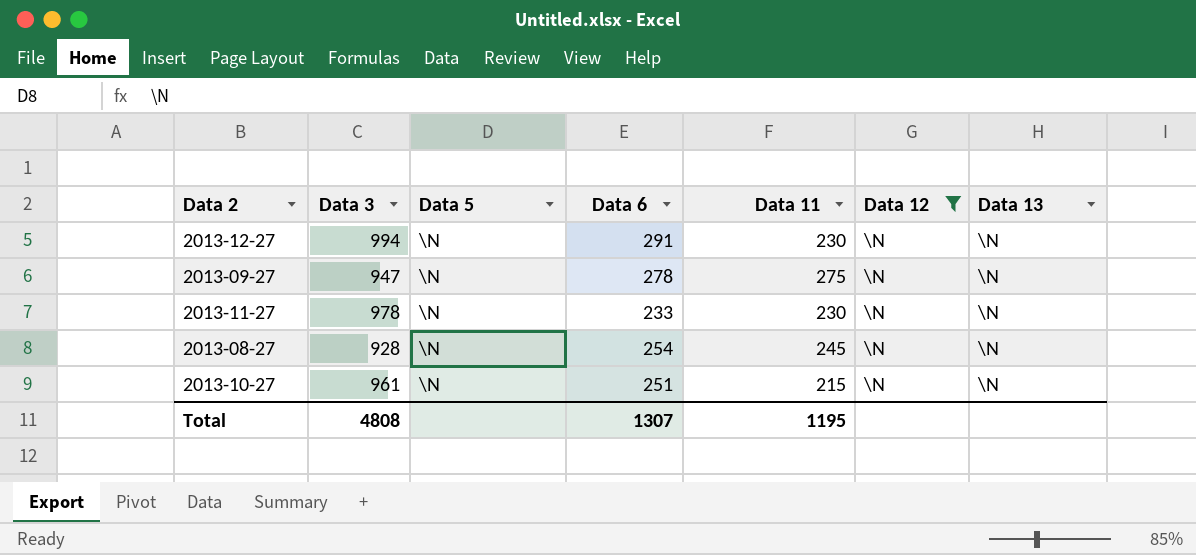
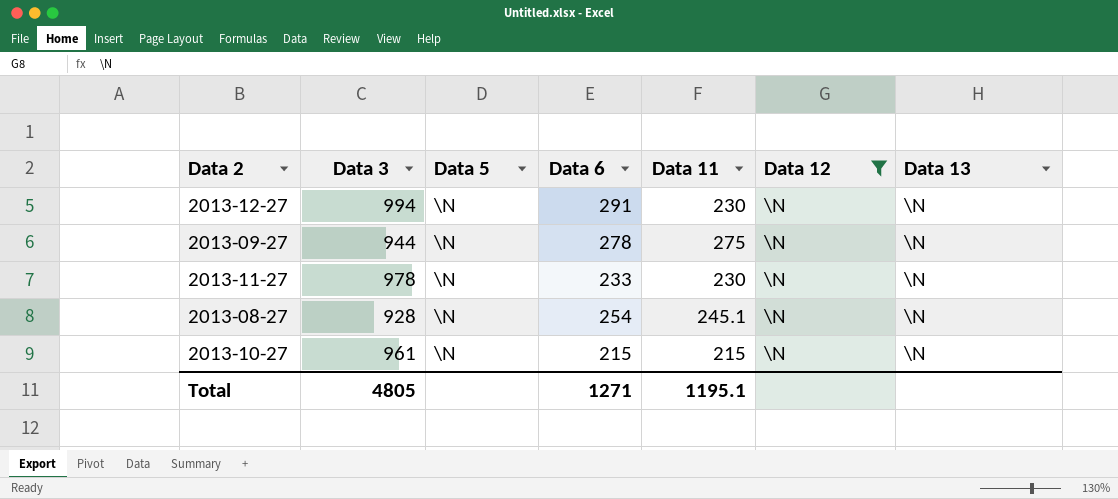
2013-09-27 | Data 3: 947 -> 944
2013-08-27 | Data 11: 245 -> 245.1
2013-10-27 | Data 6: 251 -> 215
Total | Data 3: 4808 -> 4805
Total | Data 6: 1307 -> 1271
Total | Data 11: 1195 -> 1195.1

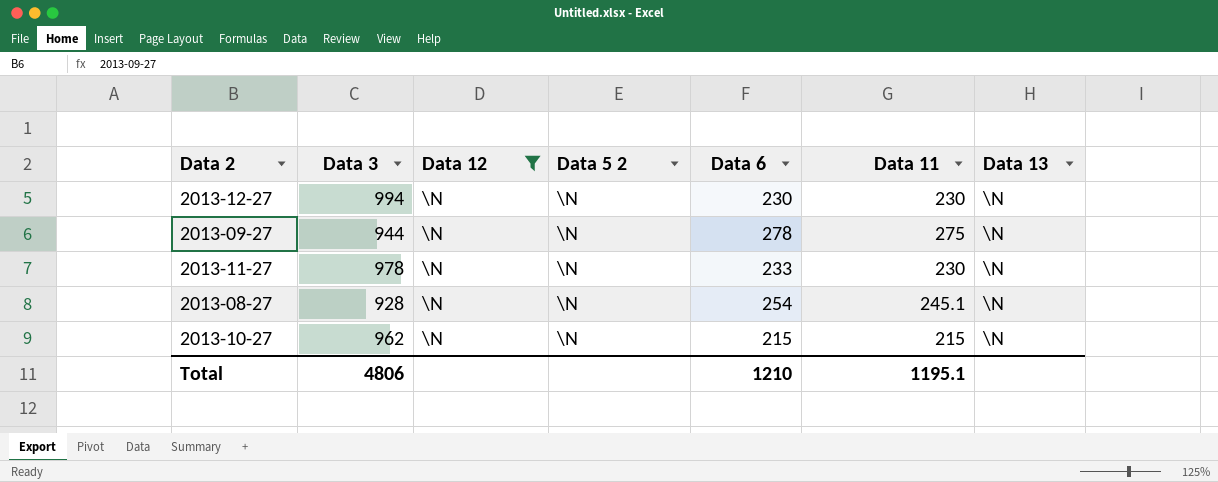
column Data 12 | position: 6 -> 3
column name: Data 5 -> Data 5 2
2013-12-27 | Data 6: 291 -> 230
2013-10-27 | Data 3: 961 -> 962
Total | Data 3: 4805 -> 4806
Total | Data 6: 1271 -> 1210

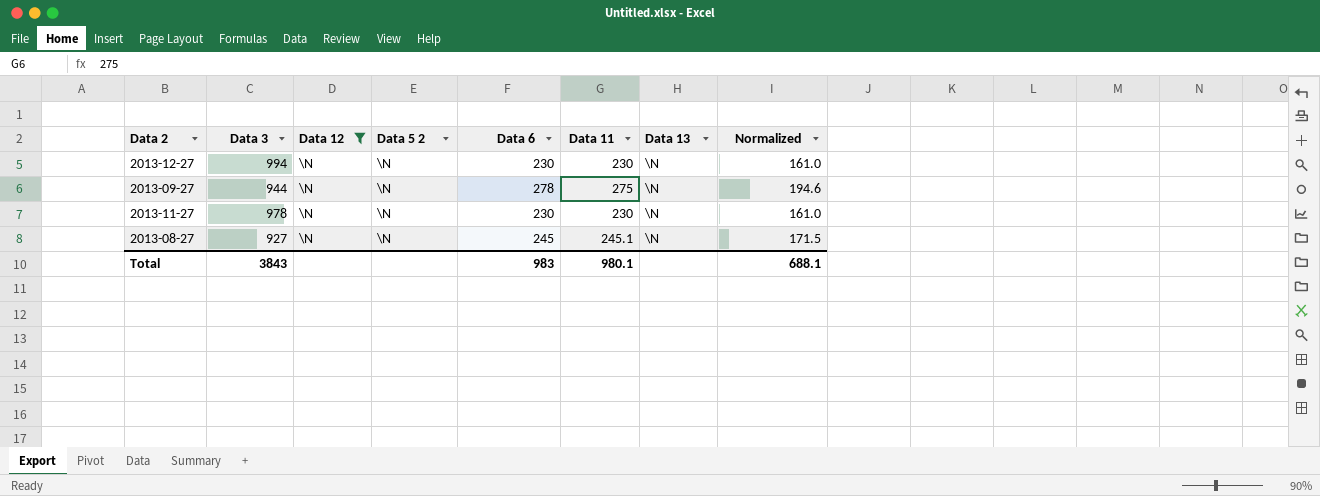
column Normalized | formula: none -> [Data 6] * 0.7
row 2013-10-27: 962 | \N | \N | 215 | 215 | \N -> none
2013-11-27 | Data 6: 233 -> 230
2013-08-27 | Data 3: 928 -> 927
2013-08-27 | Data 6: 254 -> 245
Total | Data 3: 4806 -> 3843
Total | Data 6: 1210 -> 983
Total | Data 11: 1195.1 -> 980.1

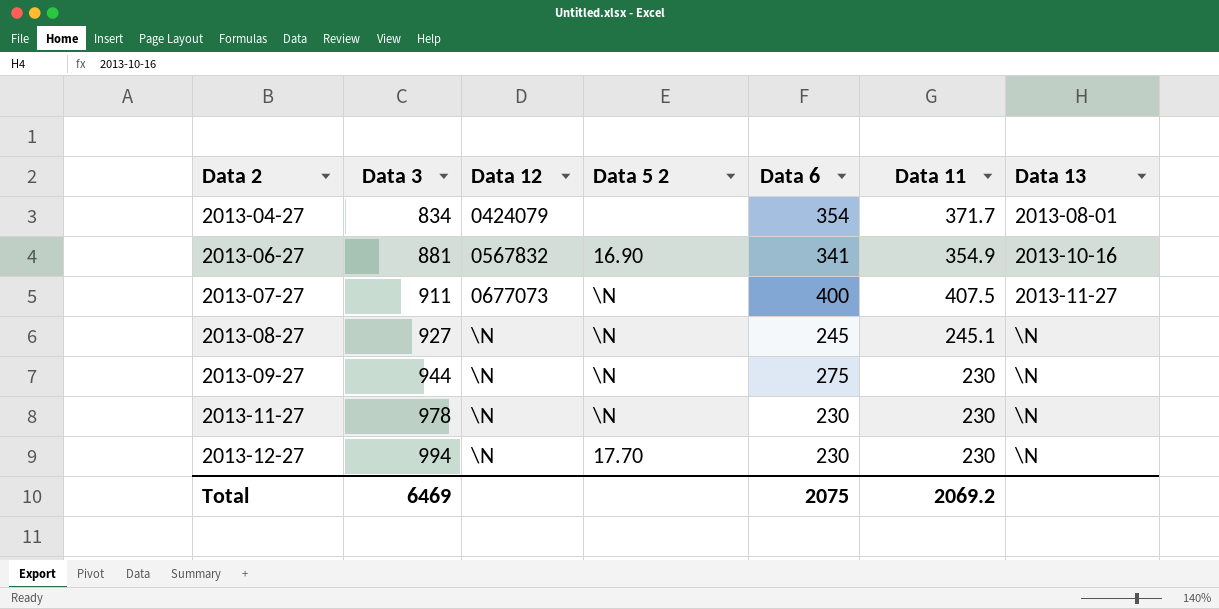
filter: Data 12 = \N -> none
row order: none -> Data 2 ascending
column Normalized | formula: [Data 6] * 0.7 -> none
2013-09-27 | Data 6: 278 -> 275
2013-09-27 | Data 11: 275 -> 230
2013-12-27 | Data 5 2: \N -> 17.70
Total | Data 3: 3843 -> 6469
Total | Data 6: 983 -> 2075
Total | Data 11: 980.1 -> 2069.2

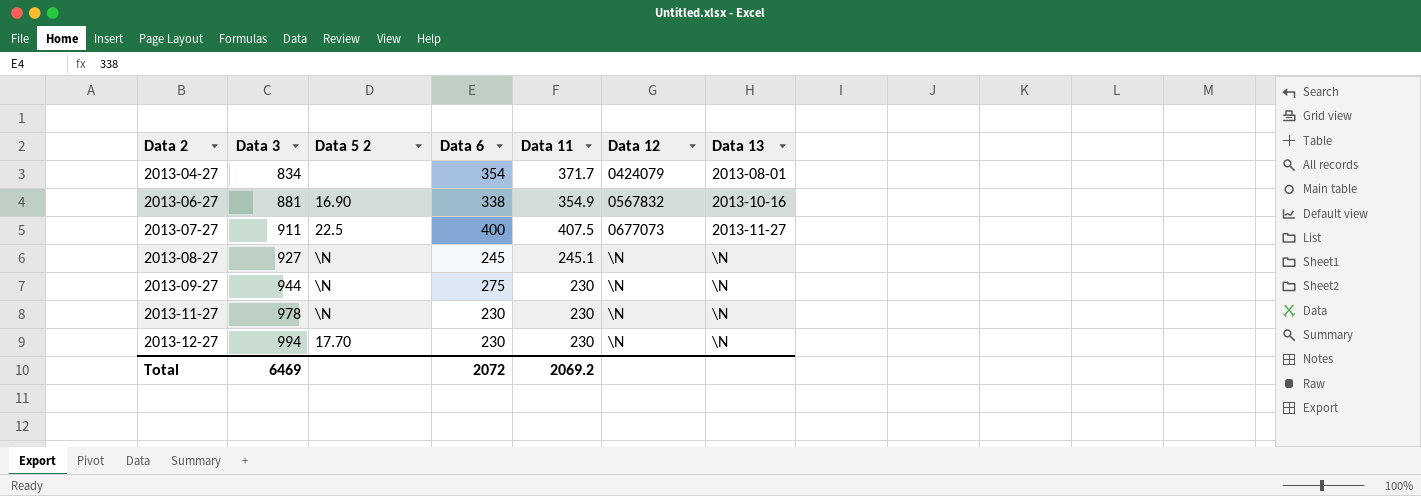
column Data 12 | position: 3 -> 6
2013-06-27 | Data 6: 341 -> 338
2013-07-27 | Data 5 2: \N -> 22.5
Total | Data 6: 2075 -> 2072

